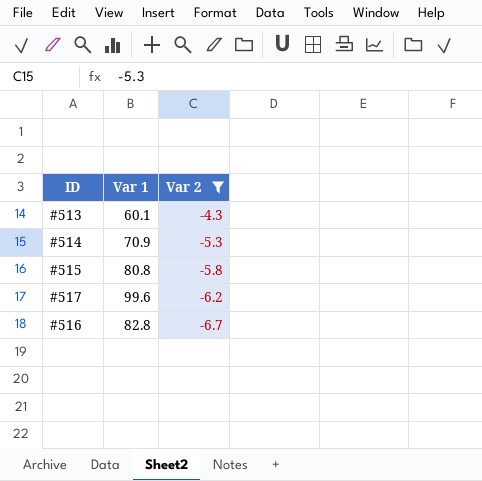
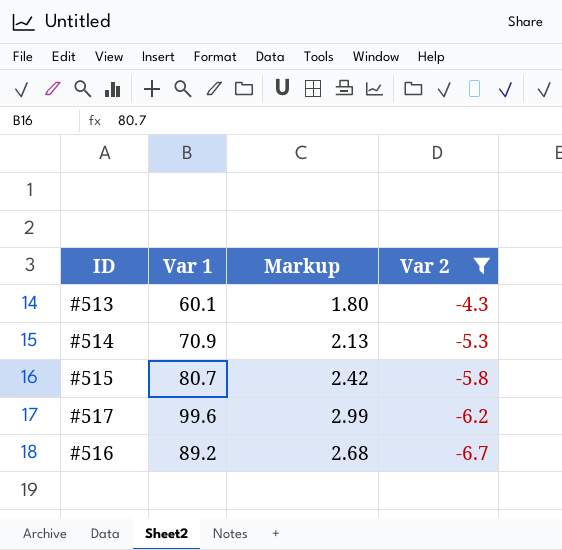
column Markup | formula: none -> [Var 1] * 0.03
#515 | Var 1: 80.8 -> 80.7
#516 | Var 1: 82.8 -> 89.2

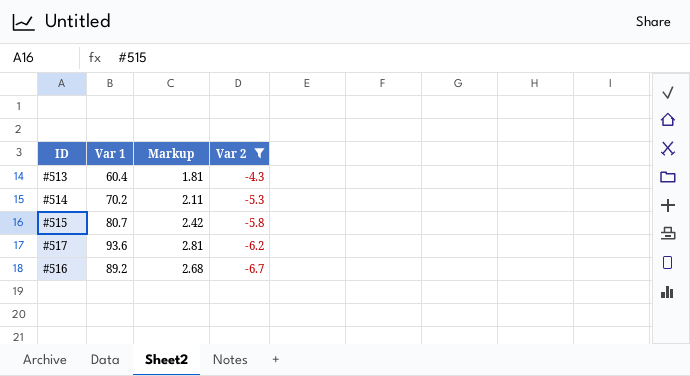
#513 | Var 1: 60.1 -> 60.4
#513 | Markup: 1.80 -> 1.81
#514 | Var 1: 70.9 -> 70.2
#514 | Markup: 2.13 -> 2.11
#517 | Var 1: 99.6 -> 93.6
#517 | Markup: 2.99 -> 2.81

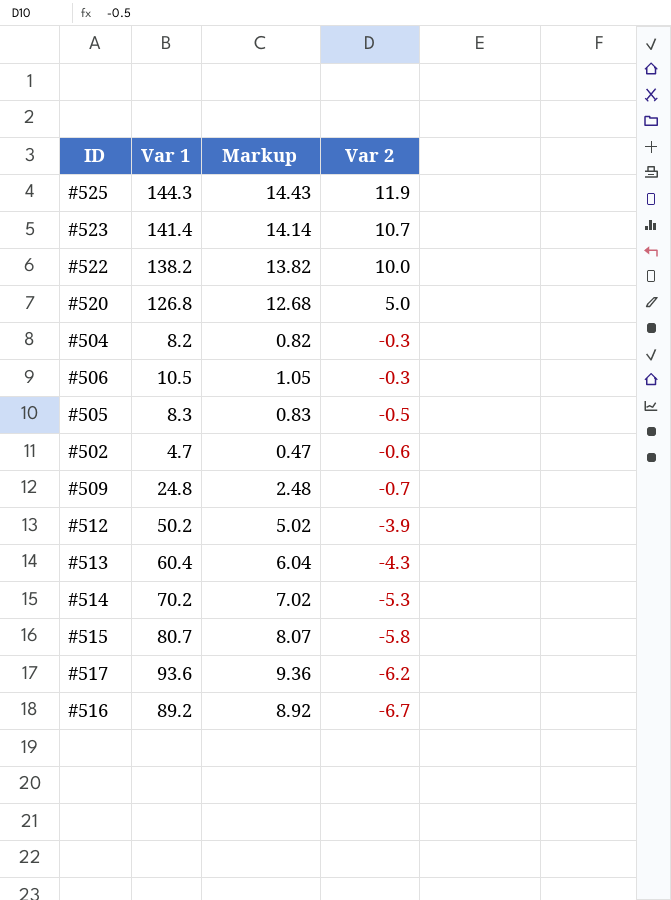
filter: Var 2 <= -4.3 -> none
column Markup | formula: [Var 1] * 0.03 -> [Var 1] * 0.1

